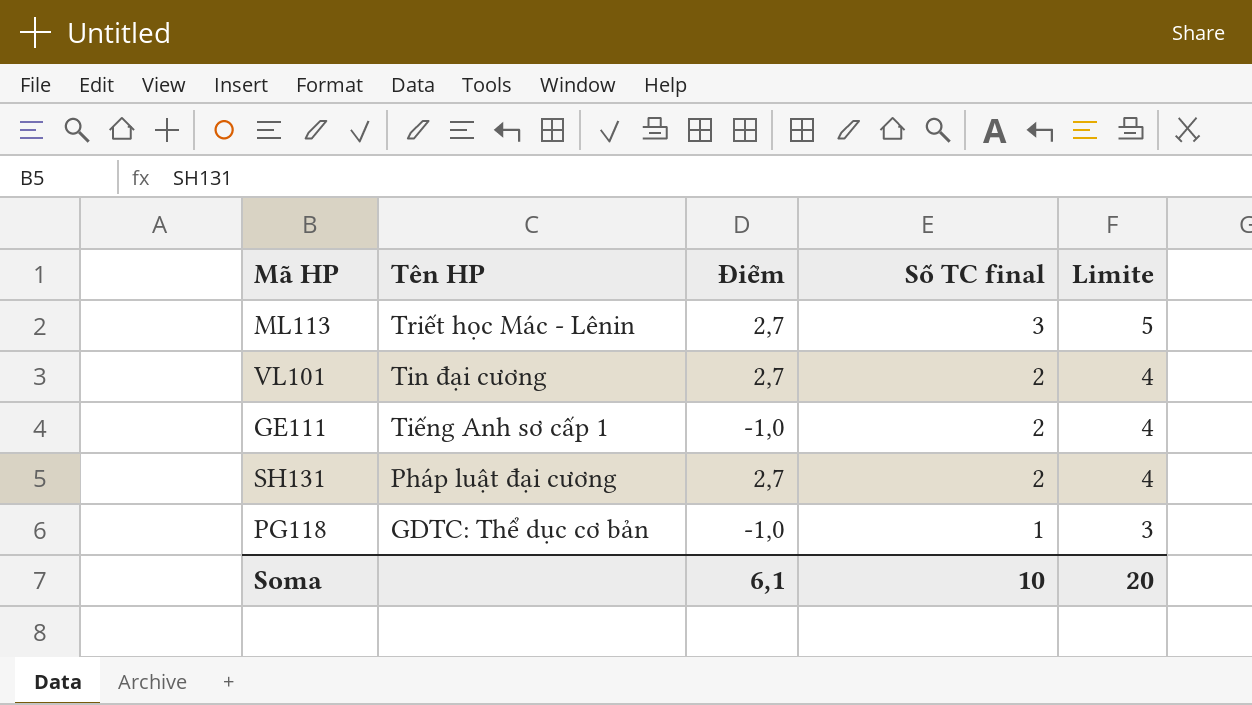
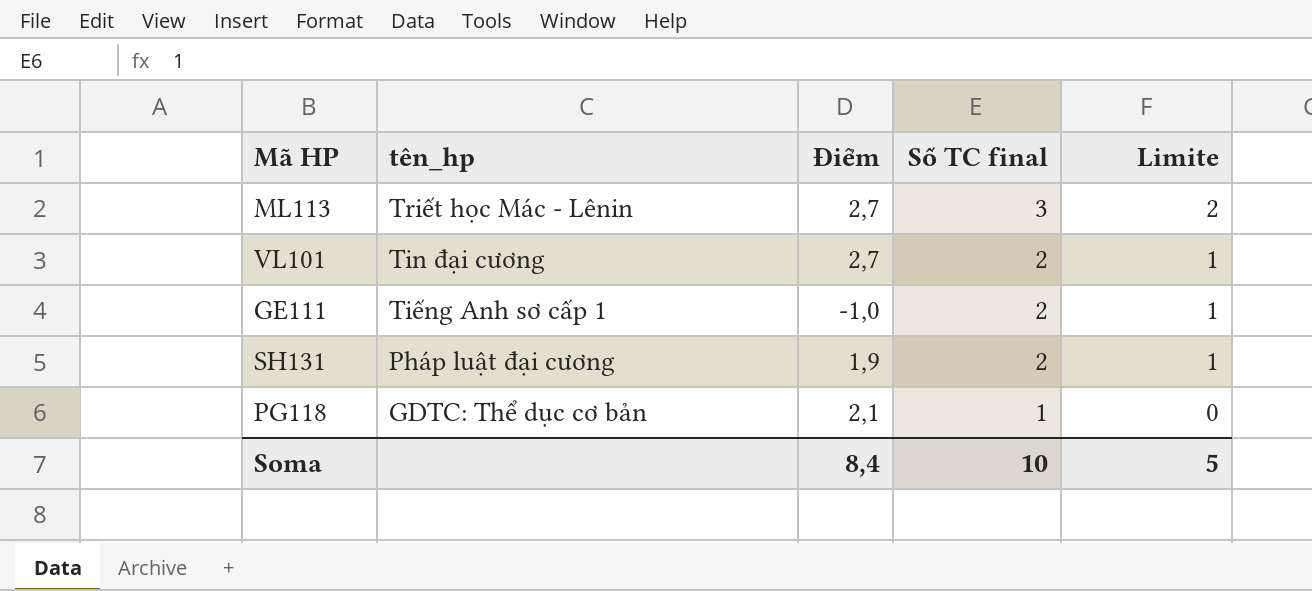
column name: Tên HP -> tên_hp
column Limite | formula: [Số TC final] + 2 -> [Số TC final] - 1
SH131 | Điểm: 2,7 -> 1,9
PG118 | Điểm: -1,0 -> 2,1
Soma | Điểm: 6,1 -> 8,4
Soma | Limite: 20 -> 5

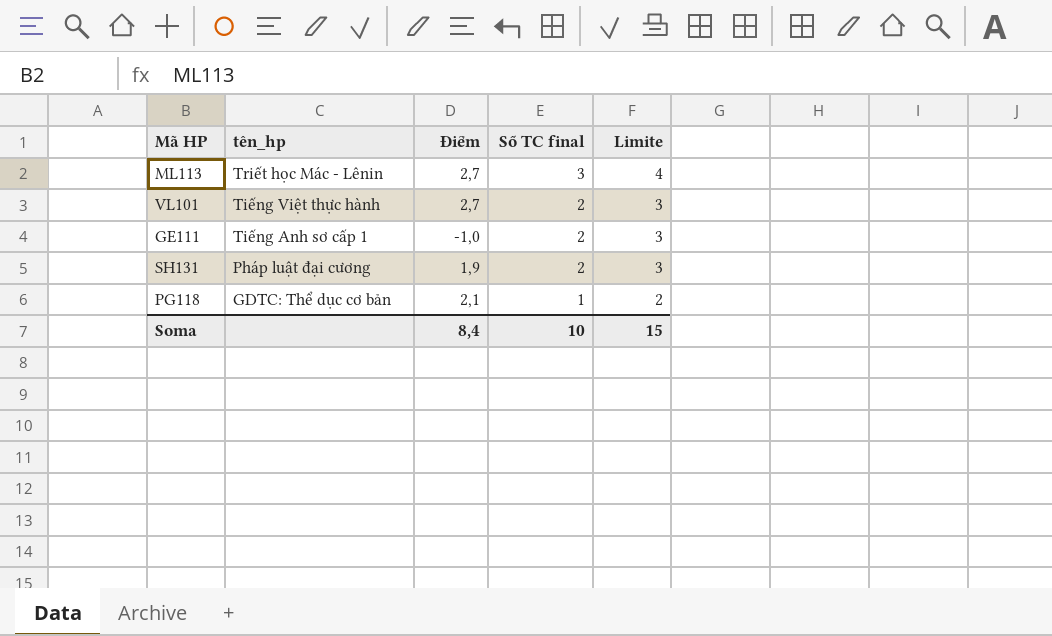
column Limite | formula: [Số TC final] - 1 -> [Số TC final] + 1
VL101 | tên_hp: Tin đại cương -> Tiếng Việt thực hành
Soma | Limite: 5 -> 15

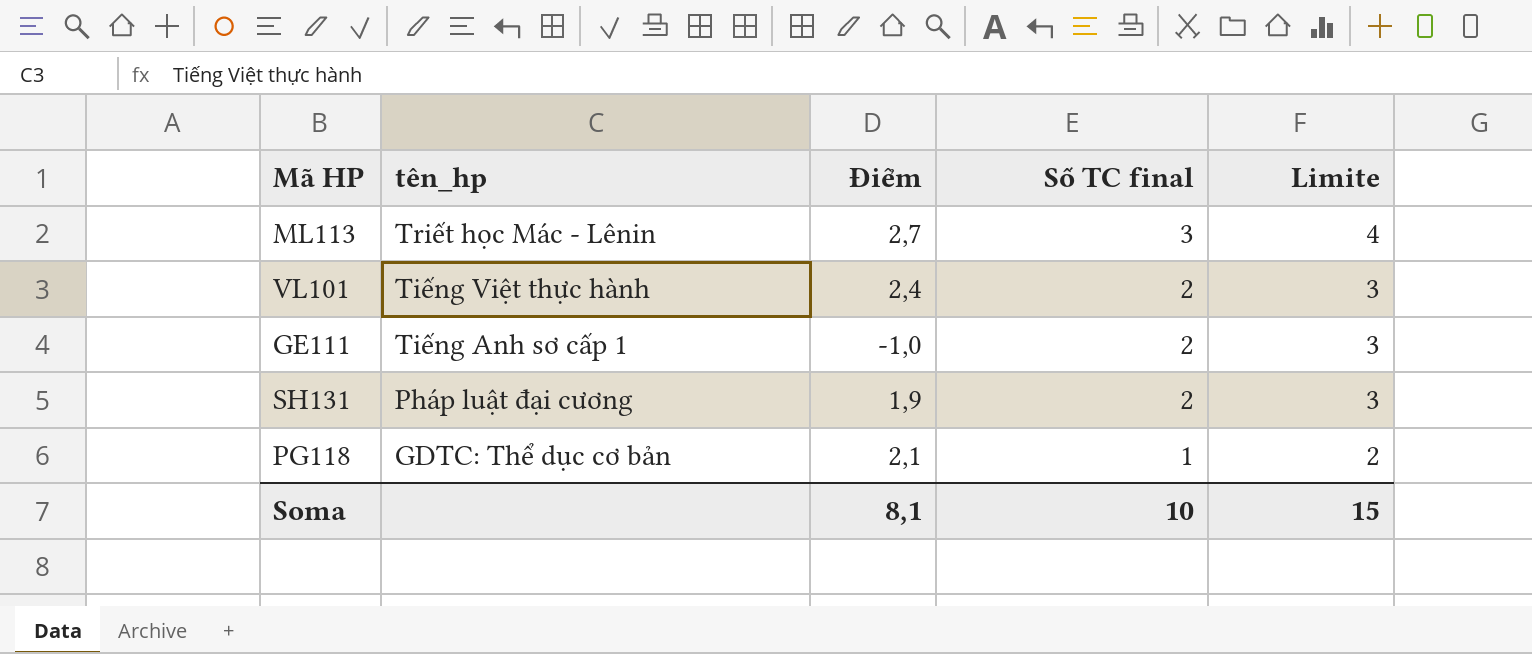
VL101 | Điểm: 2,7 -> 2,4
Soma | Điểm: 8,4 -> 8,1

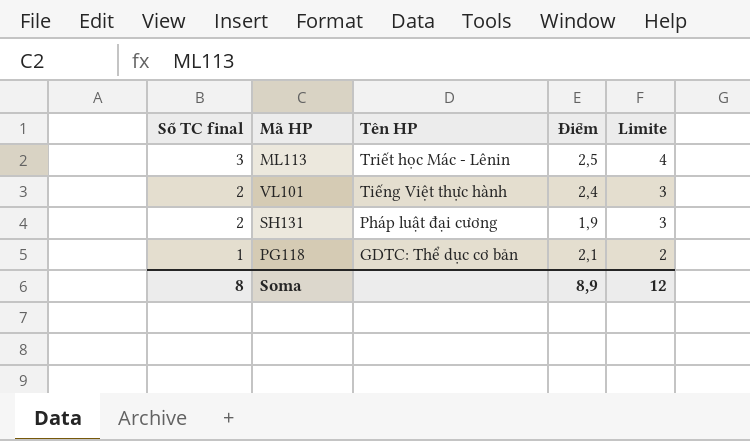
column Số TC final | position: 4 -> 1
column name: tên_hp -> Tên HP
row GE111: Tiếng Anh sơ cấp 1 | -1,0 | 2 | 3 -> none
ML113 | Điểm: 2,7 -> 2,5
Soma | Số TC final: 10 -> 8
Soma | Điểm: 8,1 -> 8,9
Soma | Limite: 15 -> 12

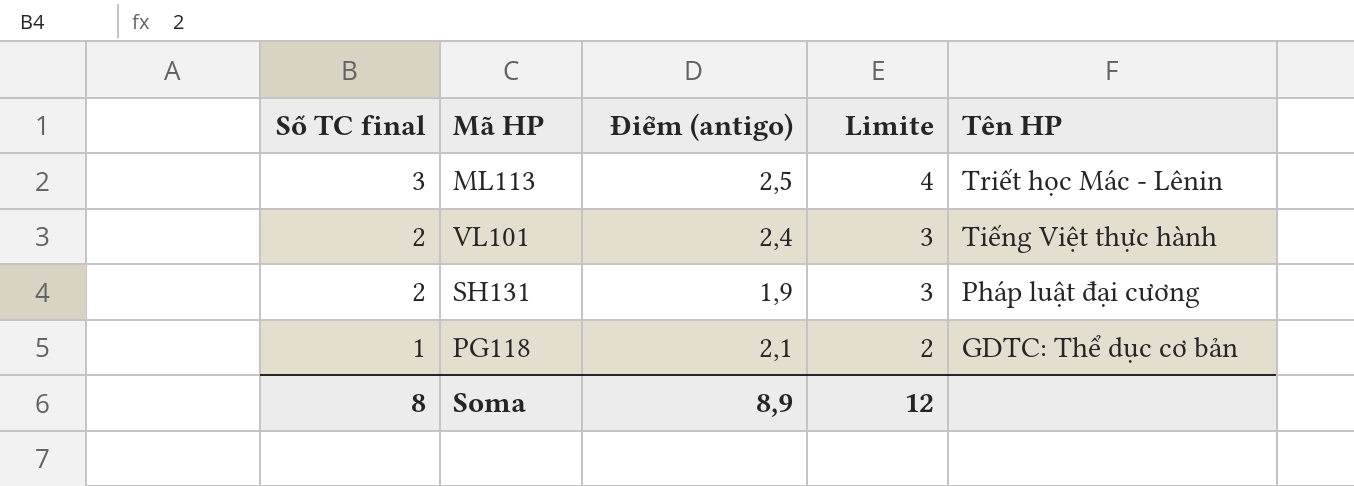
column name: Điểm -> Điểm (antigo)
column Tên HP | position: 3 -> 5

